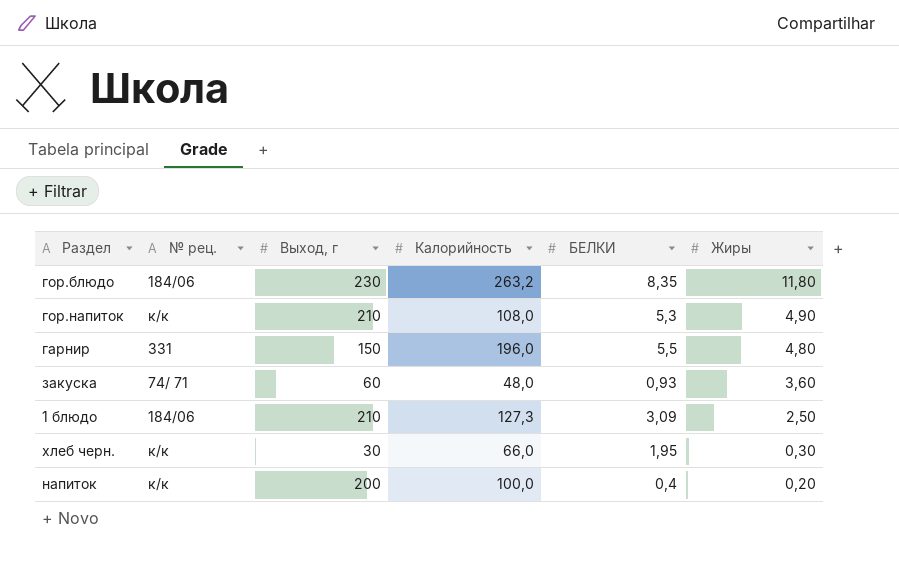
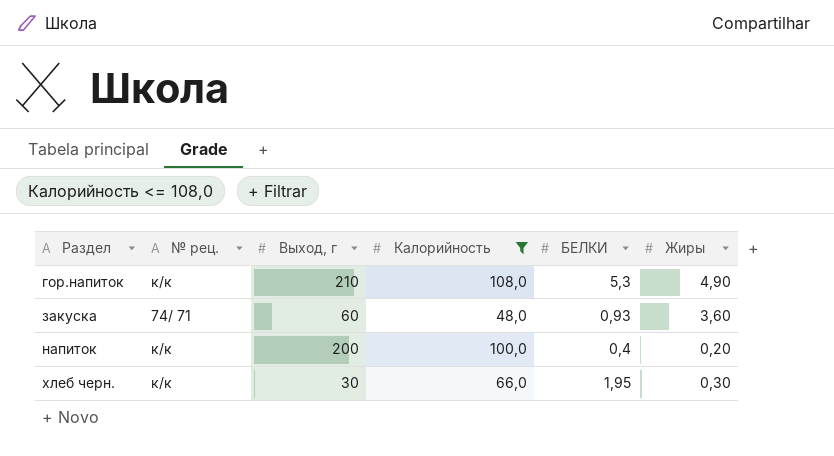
filter: none -> Калорийность <= 108,0
row order: Жиры descending -> Раздел ascending

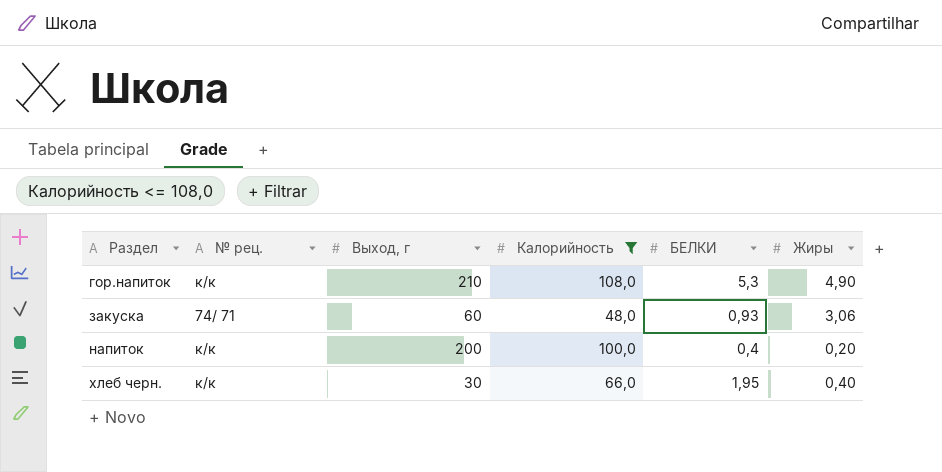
закуска | Жиры: 3,60 -> 3,06
хлеб черн. | Жиры: 0,30 -> 0,40

